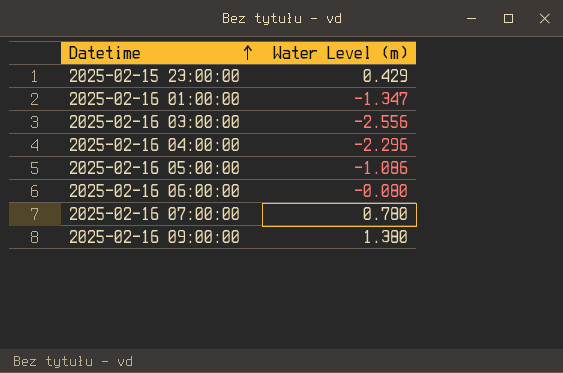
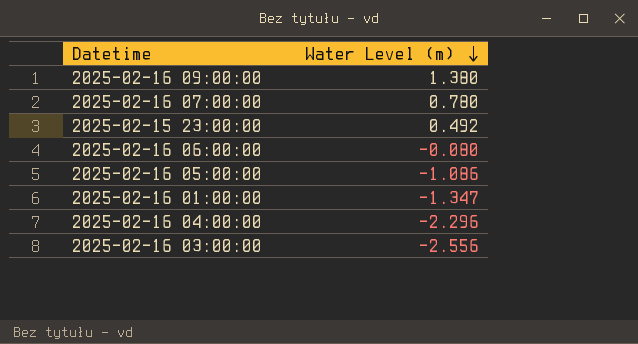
row order: Datetime ascending -> Water Level (m) descending
2025-02-15 23:00:00 | Water Level (m): 0.429 -> 0.492

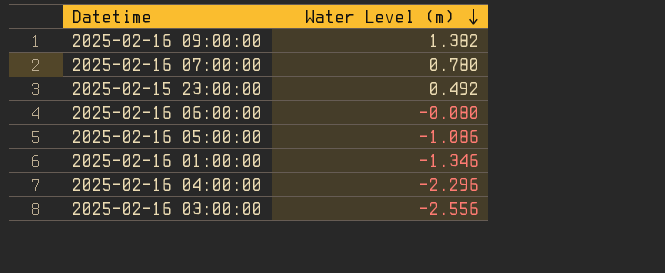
2025-02-16 09:00:00 | Water Level (m): 1.380 -> 1.382
2025-02-16 01:00:00 | Water Level (m): -1.347 -> -1.346

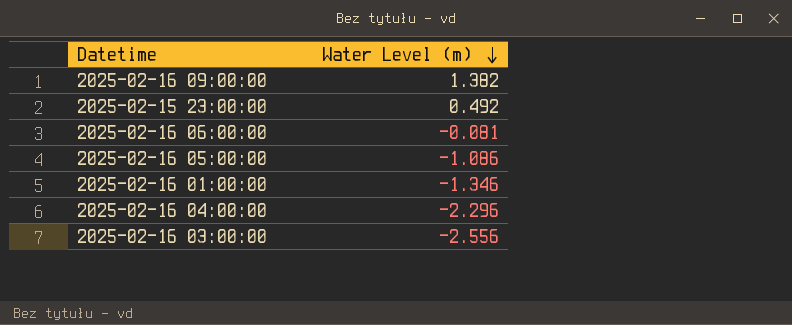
row 2025-02-16 07:00:00: 0.780 -> none
2025-02-16 06:00:00 | Water Level (m): -0.080 -> -0.081

